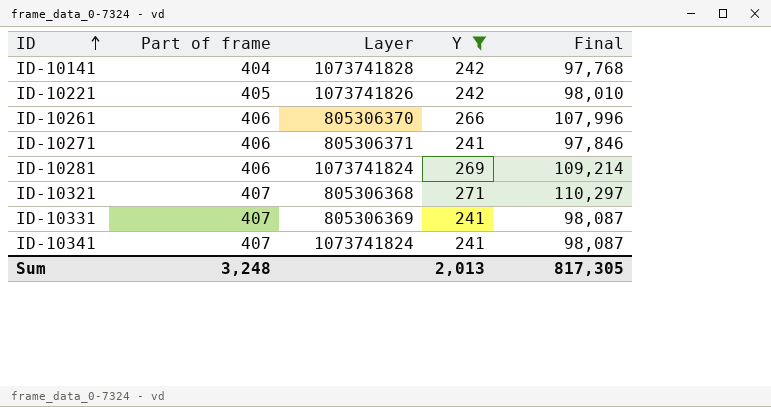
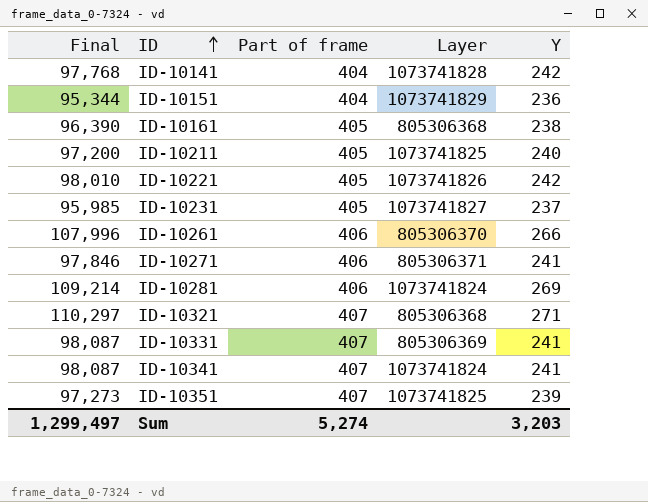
filter: Y >= 241 -> none
column Final | position: 5 -> 1
Sum | Final: 817,305 -> 1,299,497
Sum | Part of frame: 3,248 -> 5,274
Sum | Y: 2,013 -> 3,203

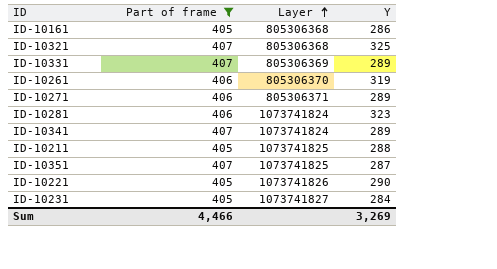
filter: none -> Part of frame != 404
row order: ID ascending -> Layer ascending
column Final | formula: [Part of frame] * [Y] -> none
ID-10161 | Y: 238 -> 286
ID-10321 | Y: 271 -> 325
ID-10331 | Y: 241 -> 289
ID-10261 | Y: 266 -> 319
ID-10271 | Y: 241 -> 289
ID-10281 | Y: 269 -> 323
ID-10341 | Y: 241 -> 289
ID-10211 | Y: 240 -> 288
ID-10351 | Y: 239 -> 287
ID-10221 | Y: 242 -> 290
ID-10231 | Y: 237 -> 284
Sum | Part of frame: 5,274 -> 4,466
Sum | Y: 3,203 -> 3,269

